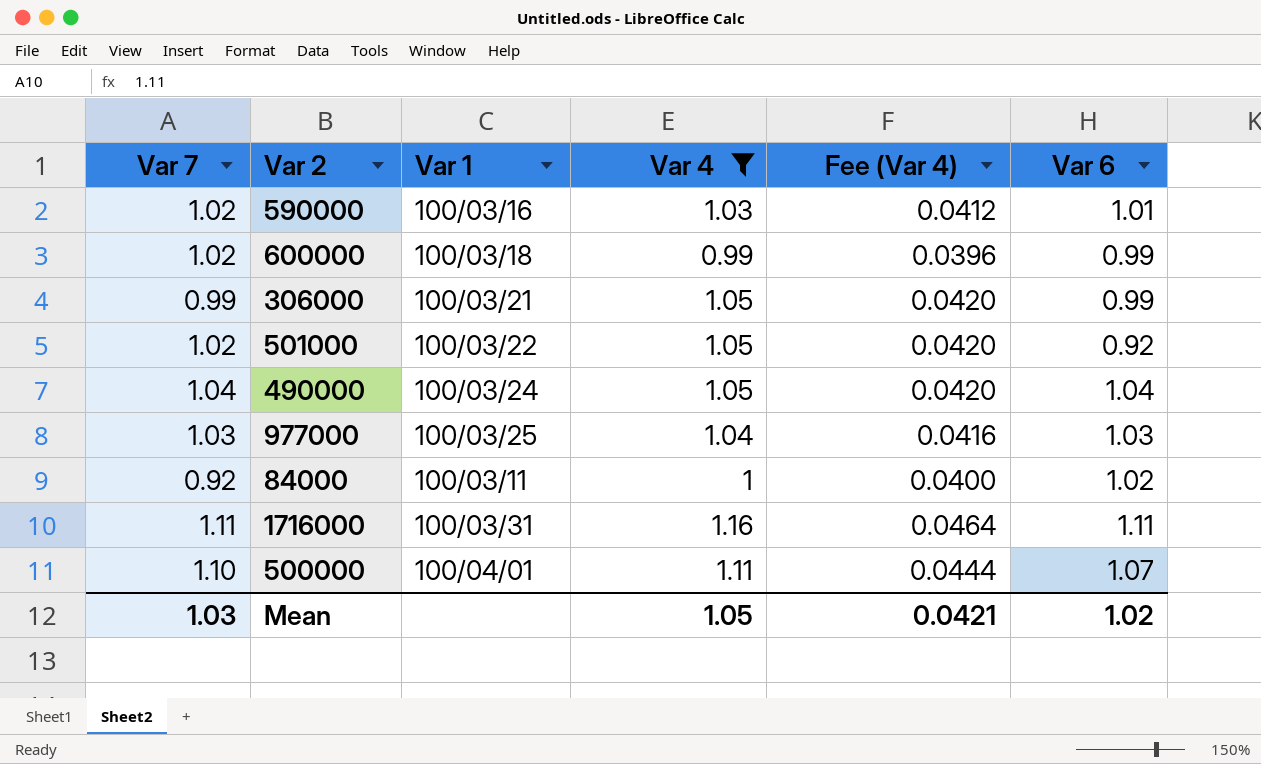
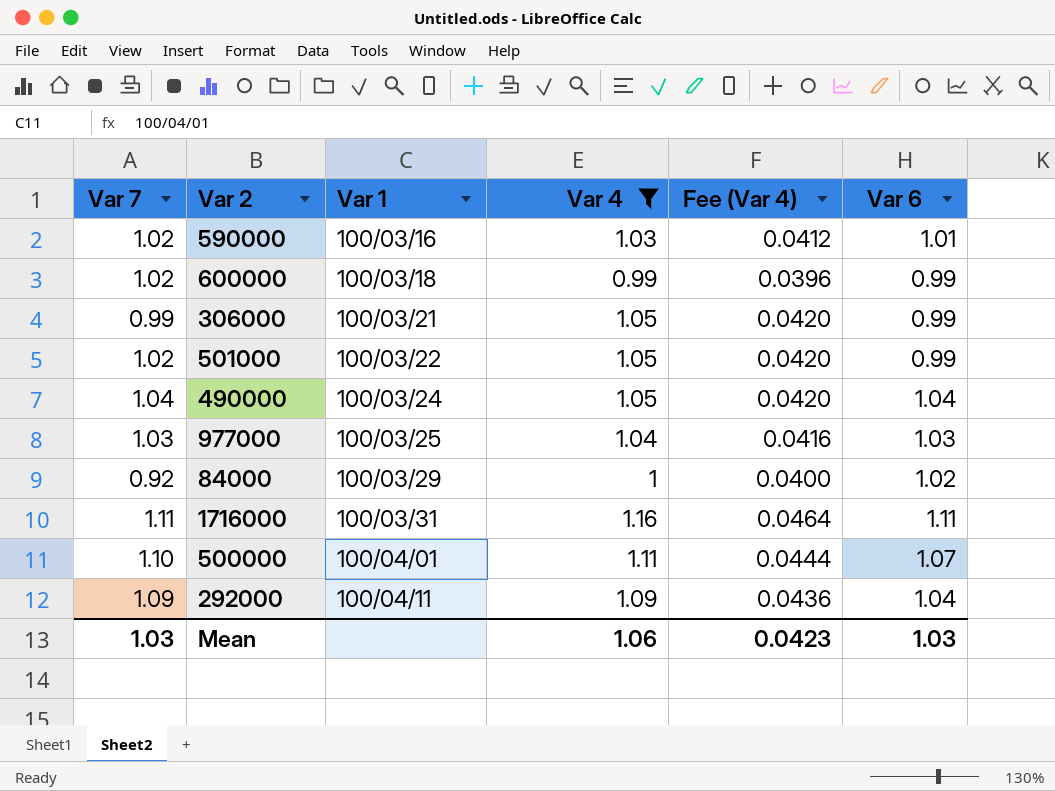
501000 | Var 6: 0.92 -> 0.99
84000 | Var 1: 100/03/11 -> 100/03/29
row 292000: none -> 1.09 | 100/04/11 | 1.09 | 0.0436 | 1.04
Mean | Var 4: 1.05 -> 1.06
Mean | Fee (Var 4): 0.0421 -> 0.0423
Mean | Var 6: 1.02 -> 1.03

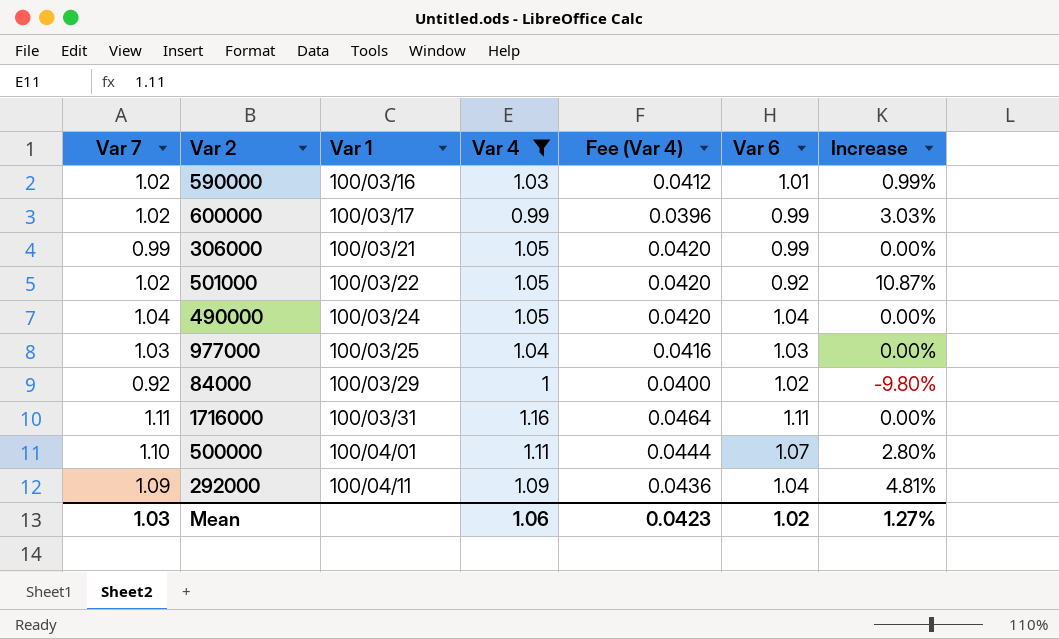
column Increase | formula: none -> ([Var 7] - [Var 6]) / [Var 6]
600000 | Var 1: 100/03/18 -> 100/03/17
501000 | Var 6: 0.99 -> 0.92
Mean | Var 6: 1.03 -> 1.02

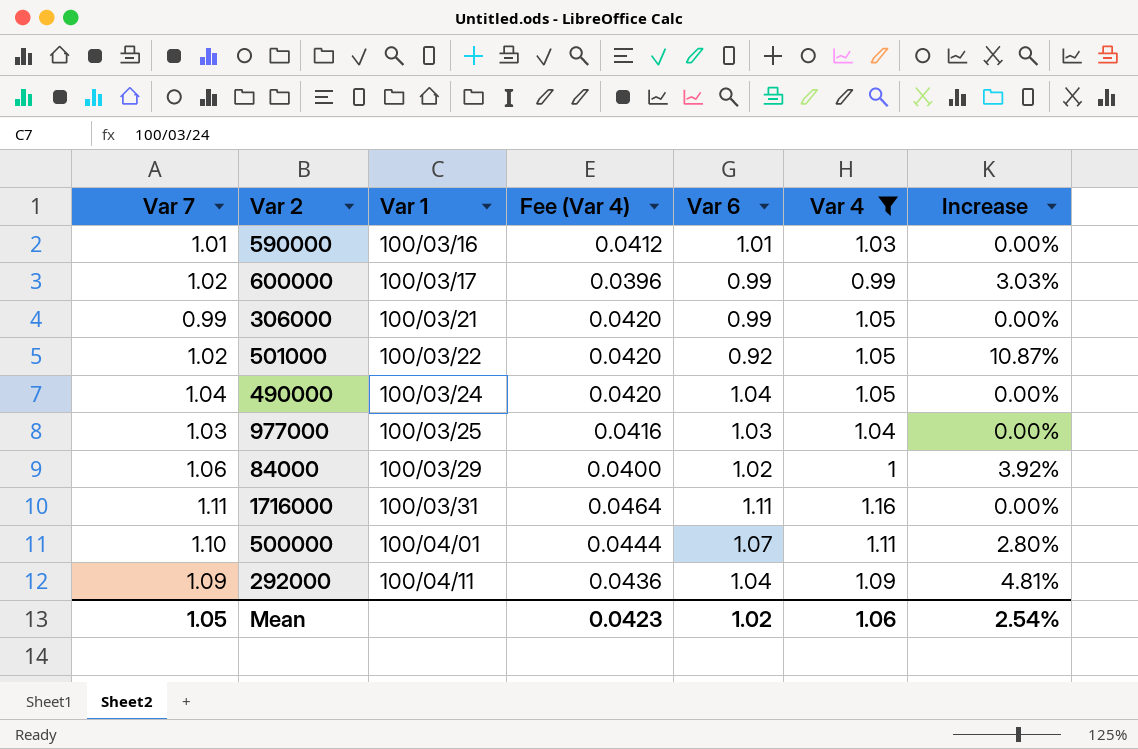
column Var 4 | position: 4 -> 6
590000 | Var 7: 1.02 -> 1.01
590000 | Increase: 0.99% -> 0.00%
84000 | Var 7: 0.92 -> 1.06
84000 | Increase: -9.80% -> 3.92%
Mean | Var 7: 1.03 -> 1.05
Mean | Increase: 1.27% -> 2.54%

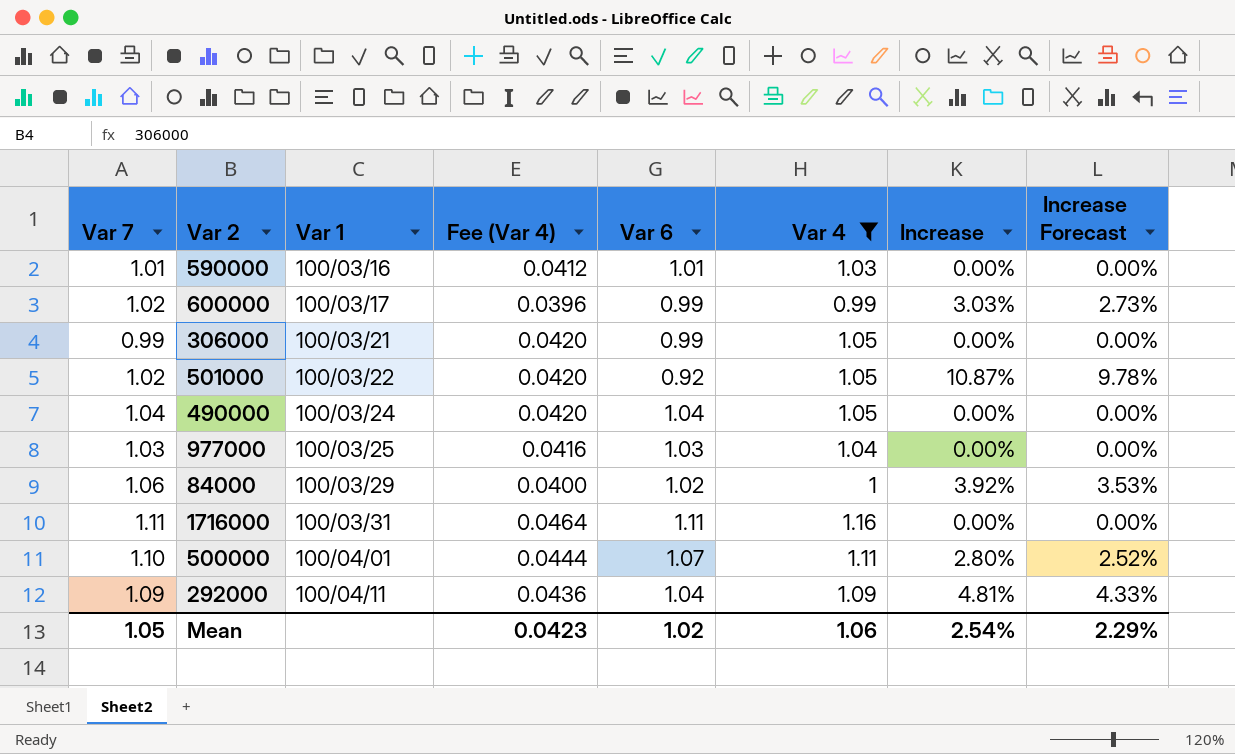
column Increase Forecast | formula: none -> [Increase] * 0.9

